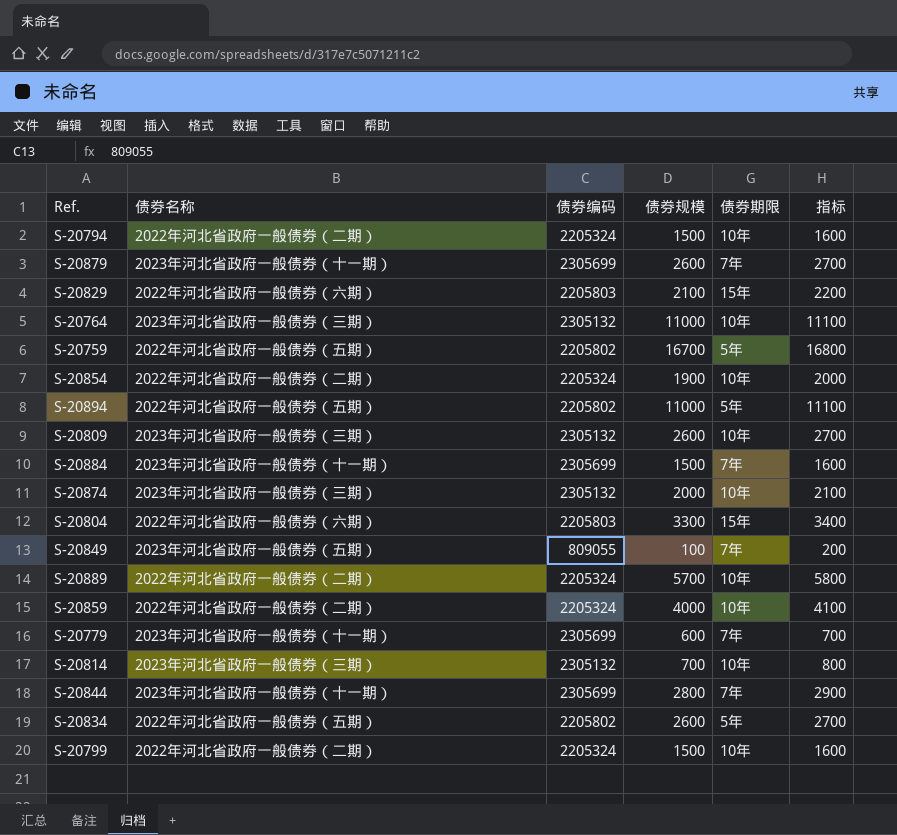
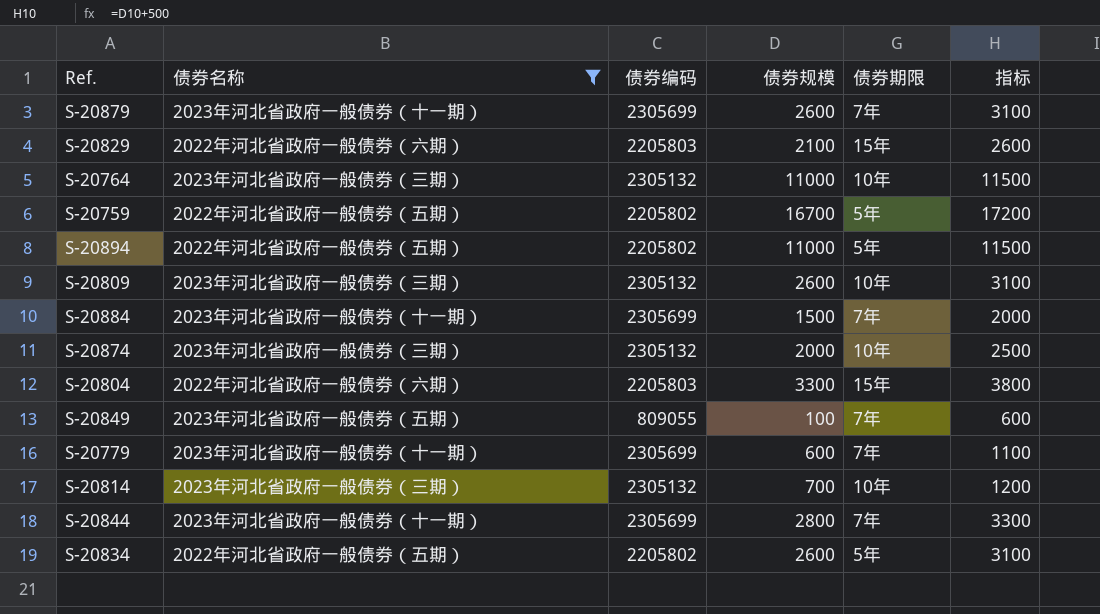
filter: none -> 债券名称 != 2022年河北省政府一般债券（二期）
column 指标 | formula: [债券规模] + 100 -> [债券规模] + 500

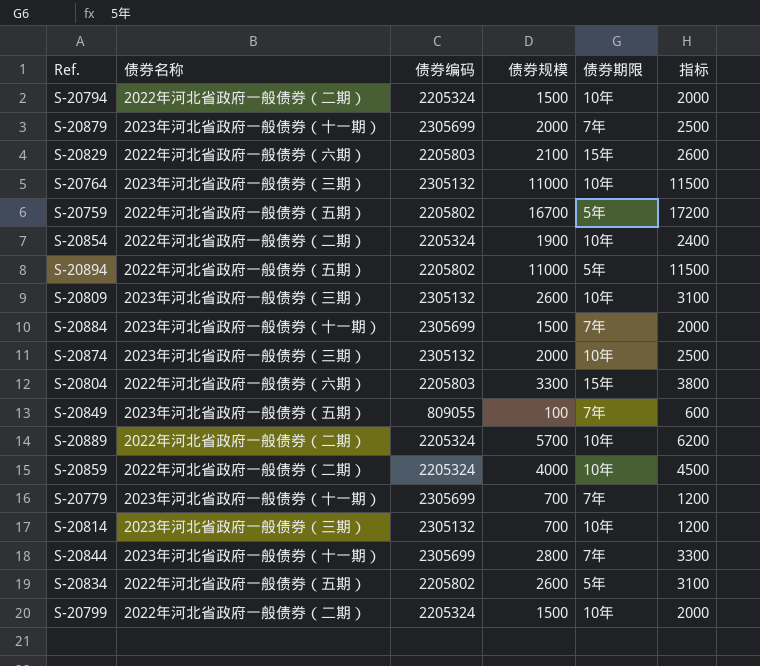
filter: 债券名称 != 2022年河北省政府一般债券（二期） -> none
S-20879 | 债券规模: 2600 -> 2000
S-20879 | 指标: 3100 -> 2500
S-20779 | 债券规模: 600 -> 700
S-20779 | 指标: 1100 -> 1200

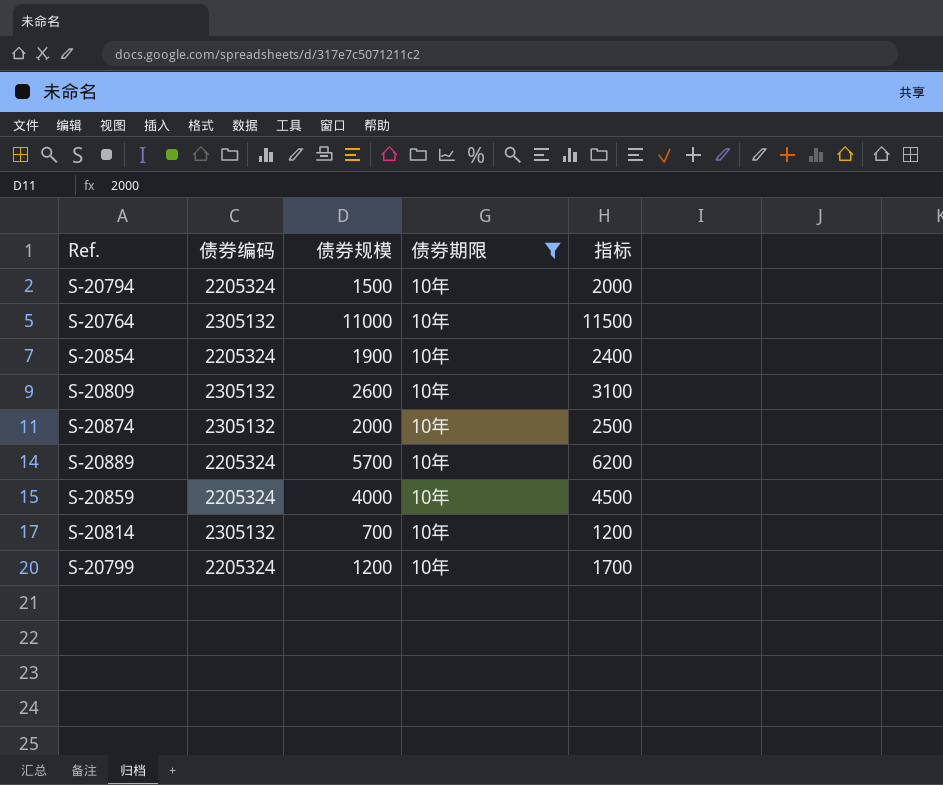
filter: none -> 债券期限 = 10年
column 债券名称 | position: 2 -> none
S-20799 | 债券规模: 1500 -> 1200
S-20799 | 指标: 2000 -> 1700

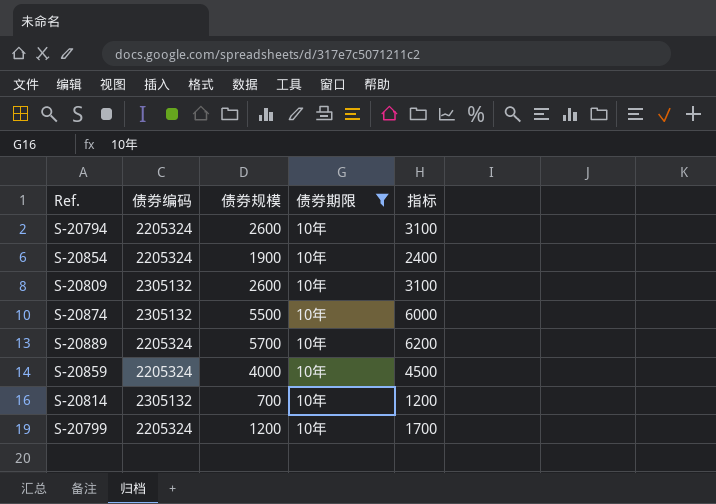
row S-20764: 2305132 | 11000 | 10年 | 11500 -> none
S-20794 | 债券规模: 1500 -> 2600
S-20794 | 指标: 2000 -> 3100
S-20874 | 债券规模: 2000 -> 5500
S-20874 | 指标: 2500 -> 6000

